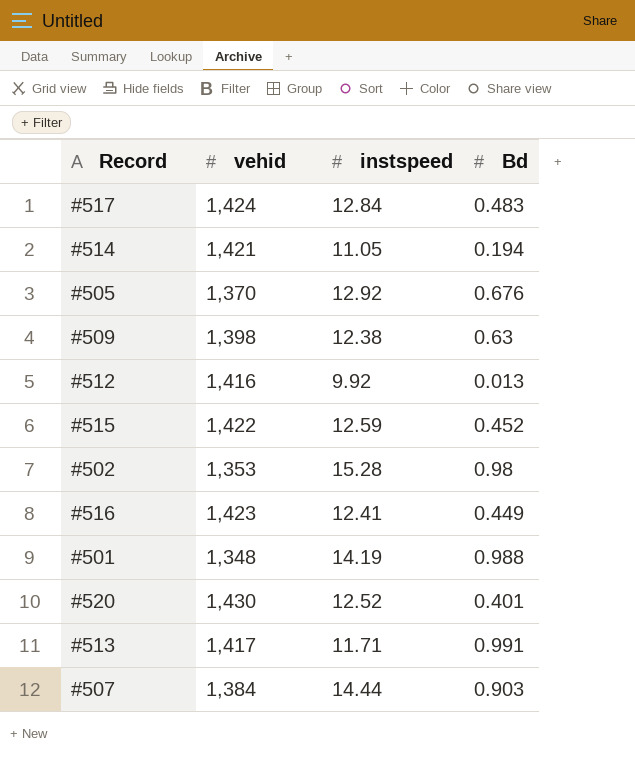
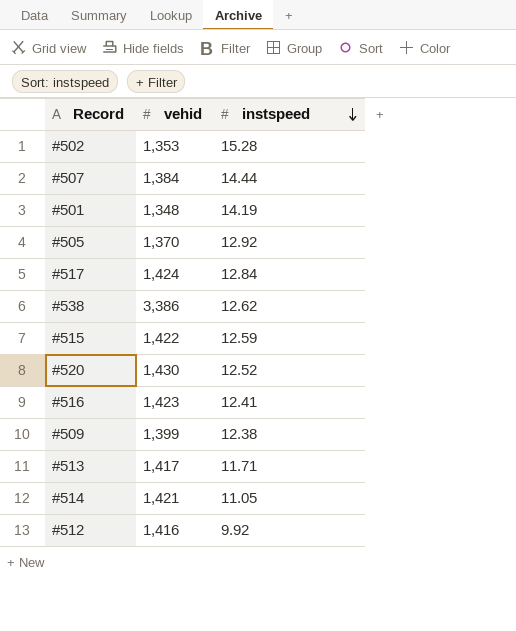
row order: none -> instspeed descending
column Bd | position: 4 -> none
row #538: none -> 3,386 | 12.62
#509 | vehid: 1,398 -> 1,399

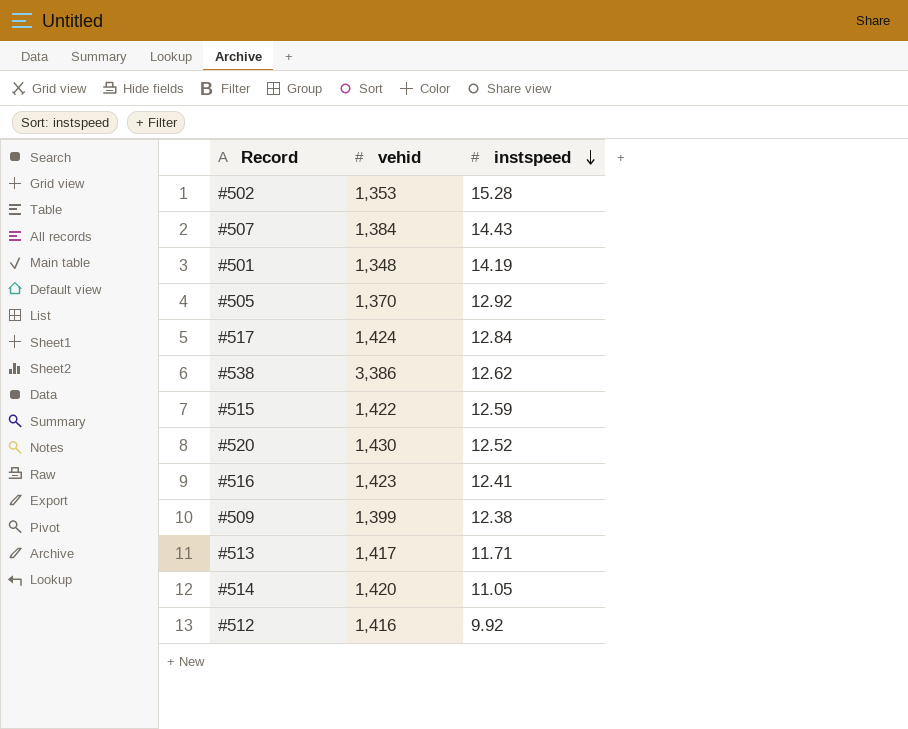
#507 | instspeed: 14.44 -> 14.43
#514 | vehid: 1,421 -> 1,420

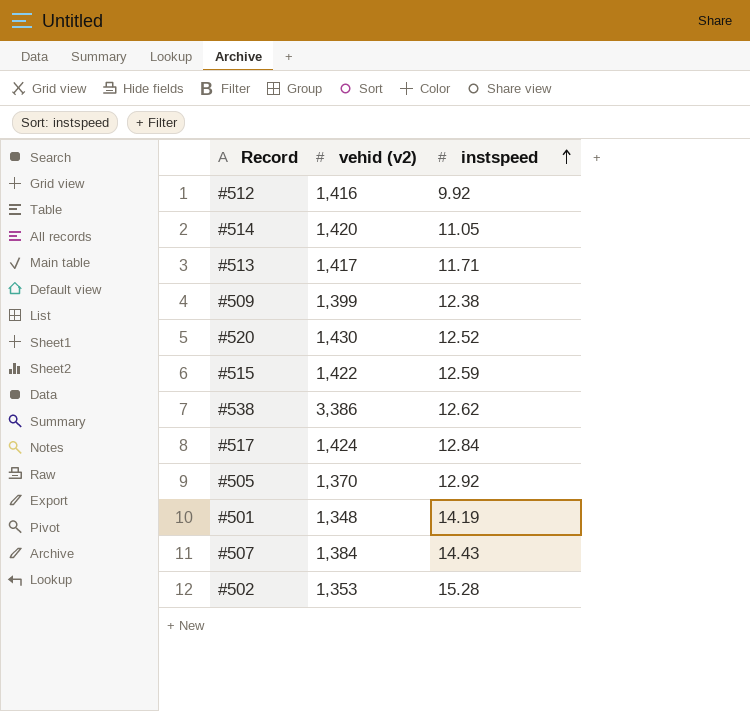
row order: instspeed descending -> instspeed ascending
column name: vehid -> vehid (v2)
row #516: 1,423 | 12.41 -> none

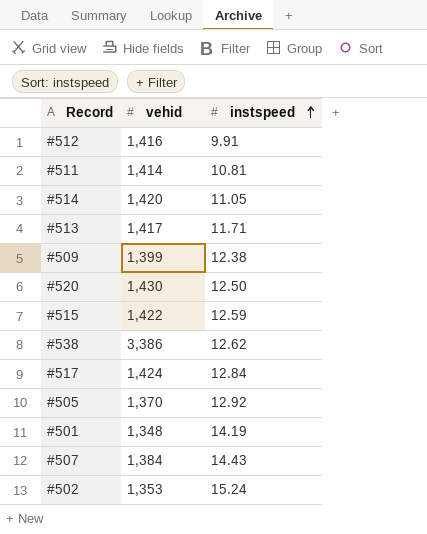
column name: vehid (v2) -> vehid
#512 | instspeed: 9.92 -> 9.91
row #511: none -> 1,414 | 10.81
#520 | instspeed: 12.52 -> 12.50
#502 | instspeed: 15.28 -> 15.24

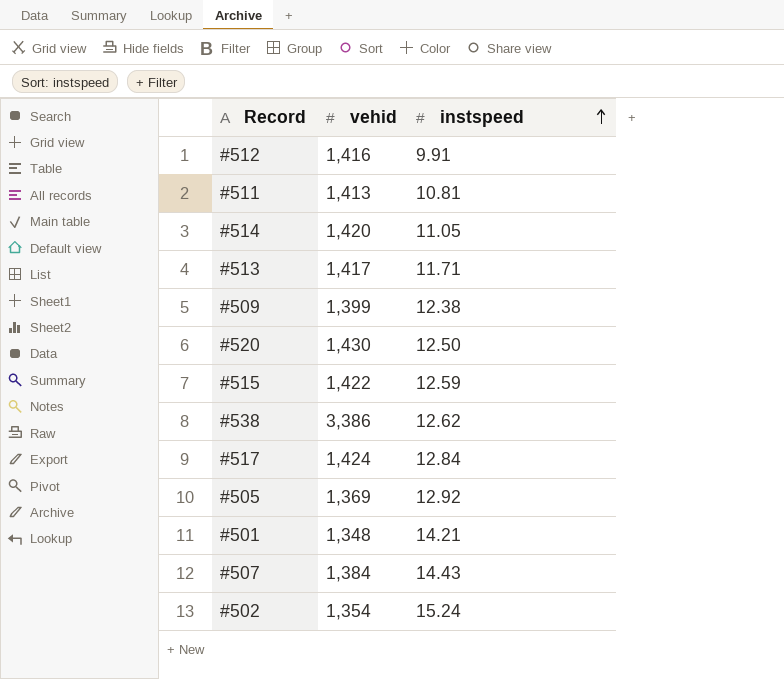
#511 | vehid: 1,414 -> 1,413
#505 | vehid: 1,370 -> 1,369
#501 | instspeed: 14.19 -> 14.21
#502 | vehid: 1,353 -> 1,354

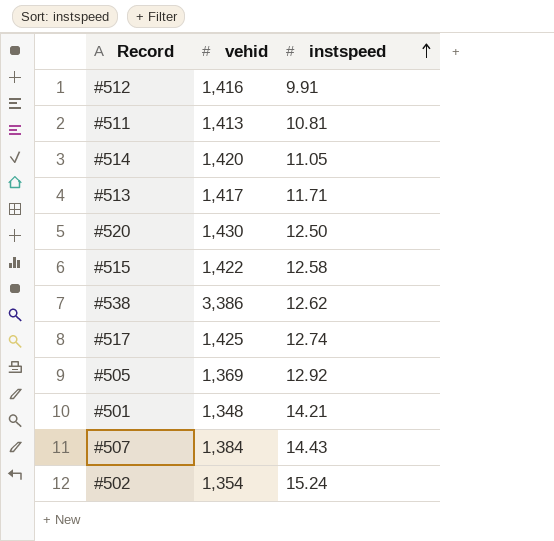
row #509: 1,399 | 12.38 -> none
#515 | instspeed: 12.59 -> 12.58
#517 | vehid: 1,424 -> 1,425
#517 | instspeed: 12.84 -> 12.74

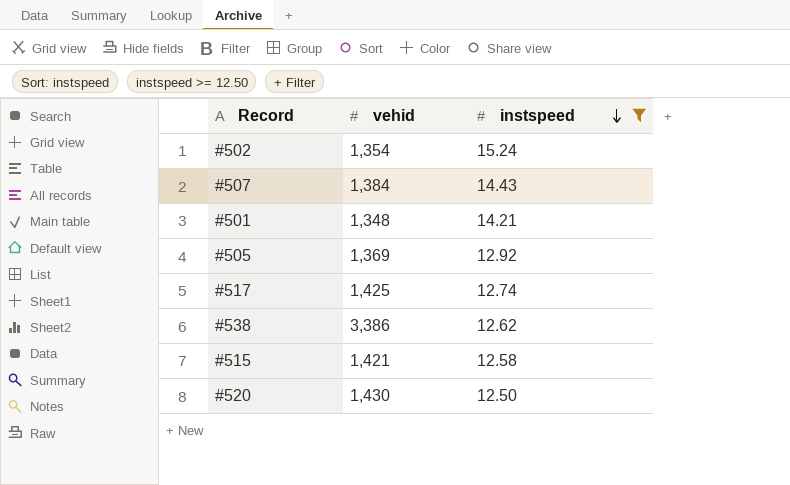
filter: none -> instspeed >= 12.50
row order: instspeed ascending -> instspeed descending
#515 | vehid: 1,422 -> 1,421

